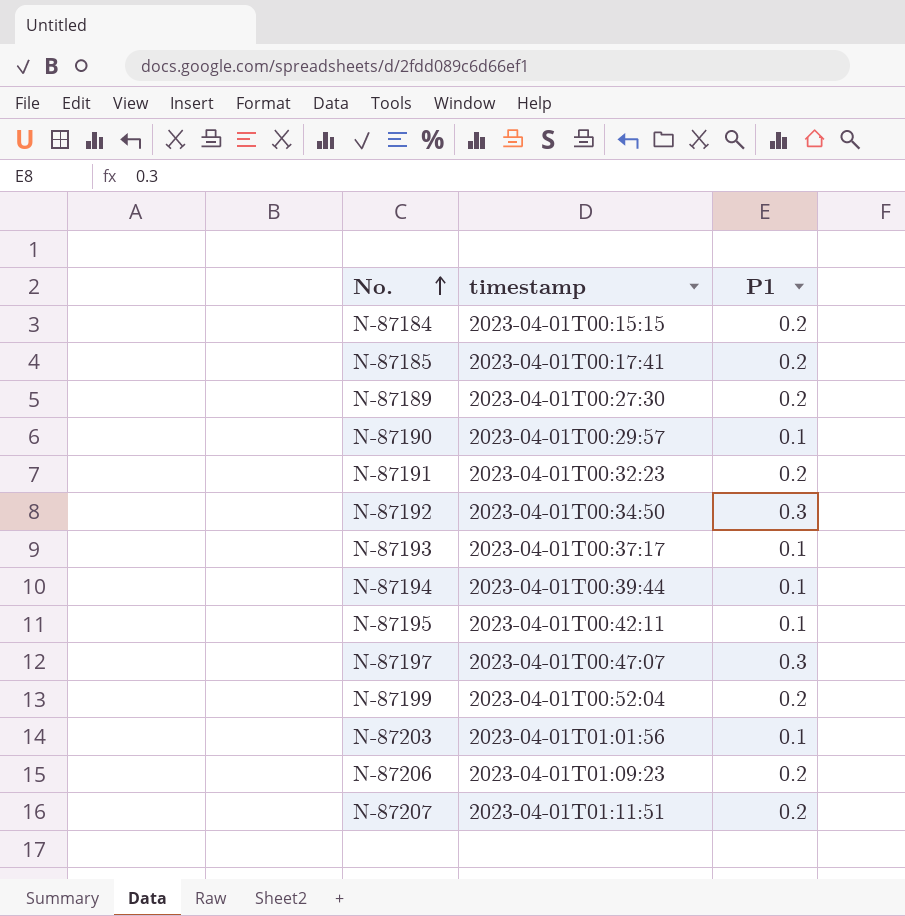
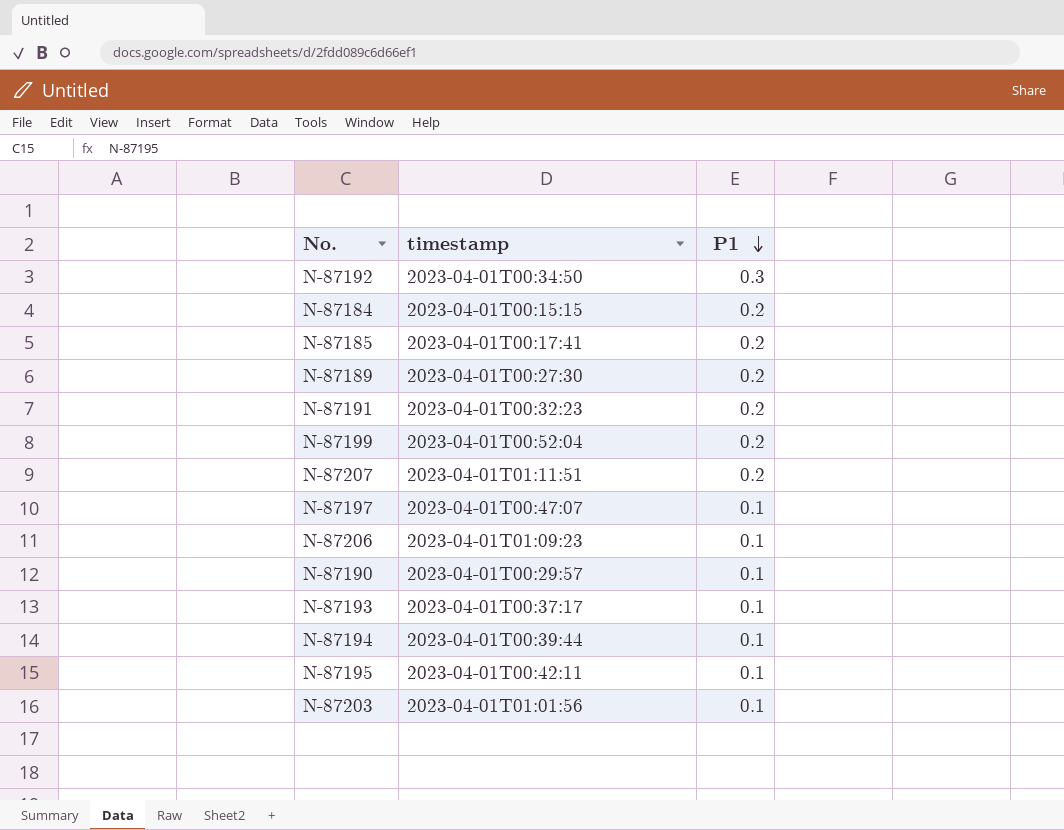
row order: No. ascending -> P1 descending
N-87197 | P1: 0.3 -> 0.1
N-87206 | P1: 0.2 -> 0.1

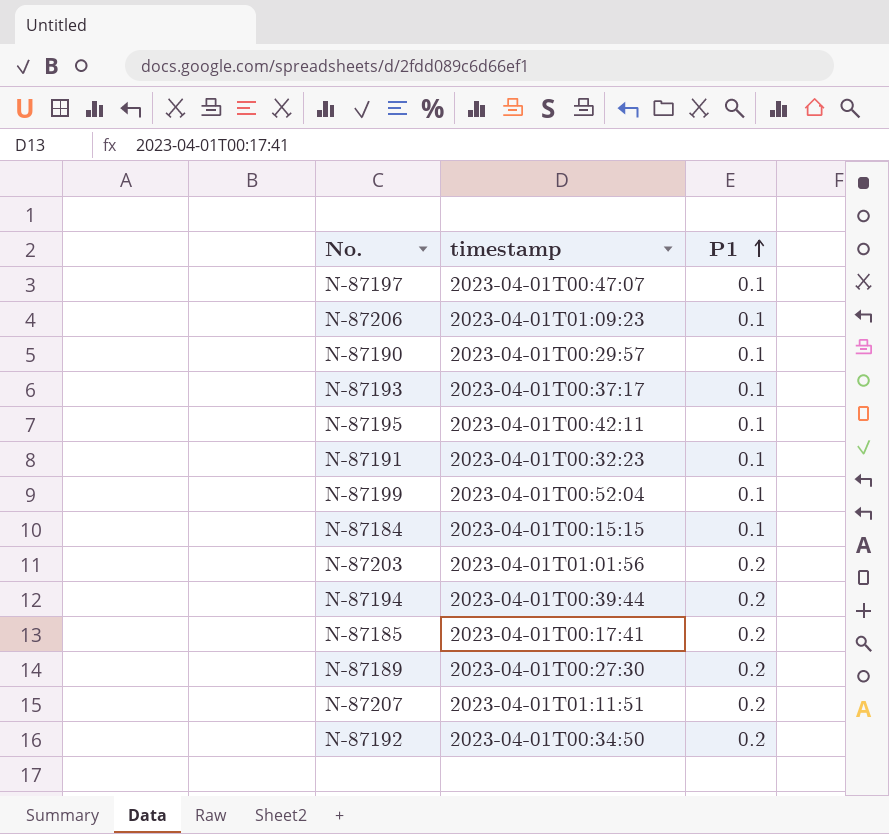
row order: P1 descending -> P1 ascending
N-87191 | P1: 0.2 -> 0.1
N-87199 | P1: 0.2 -> 0.1
N-87184 | P1: 0.2 -> 0.1
N-87203 | P1: 0.1 -> 0.2
N-87194 | P1: 0.1 -> 0.2
N-87192 | P1: 0.3 -> 0.2

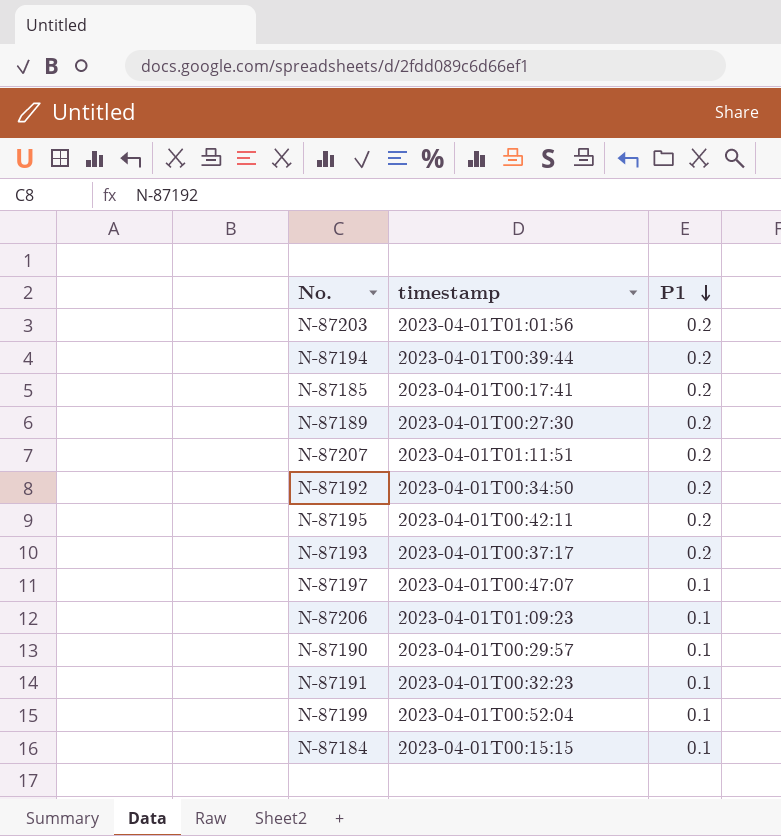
row order: P1 ascending -> P1 descending
N-87195 | P1: 0.1 -> 0.2
N-87193 | P1: 0.1 -> 0.2

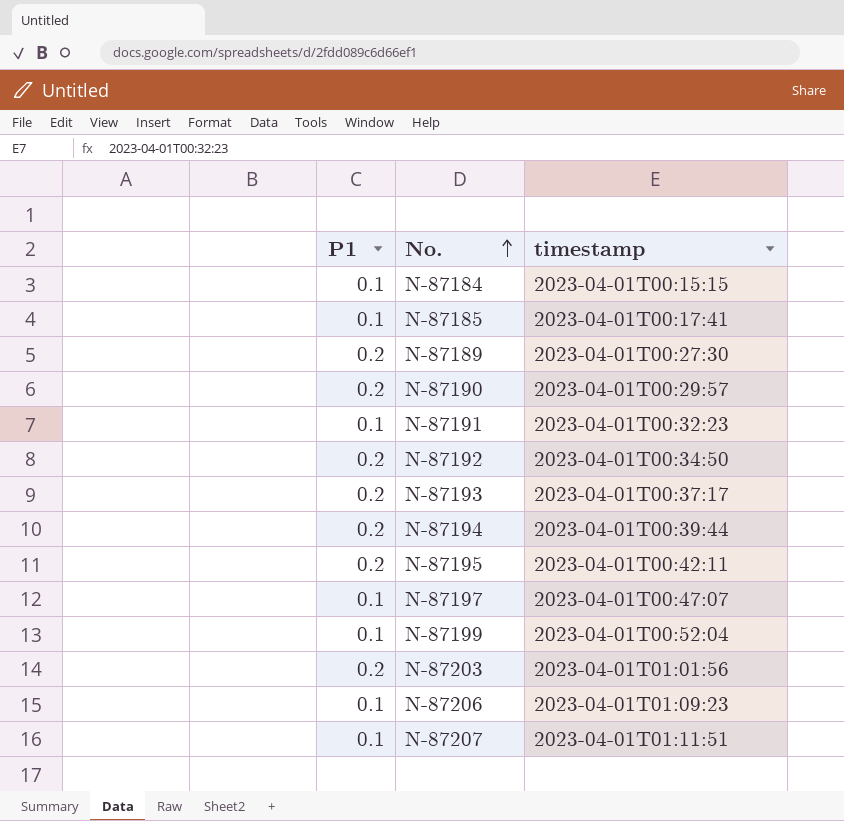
row order: P1 descending -> No. ascending
column P1 | position: 3 -> 1
N-87185 | P1: 0.2 -> 0.1
N-87190 | P1: 0.1 -> 0.2
N-87207 | P1: 0.2 -> 0.1

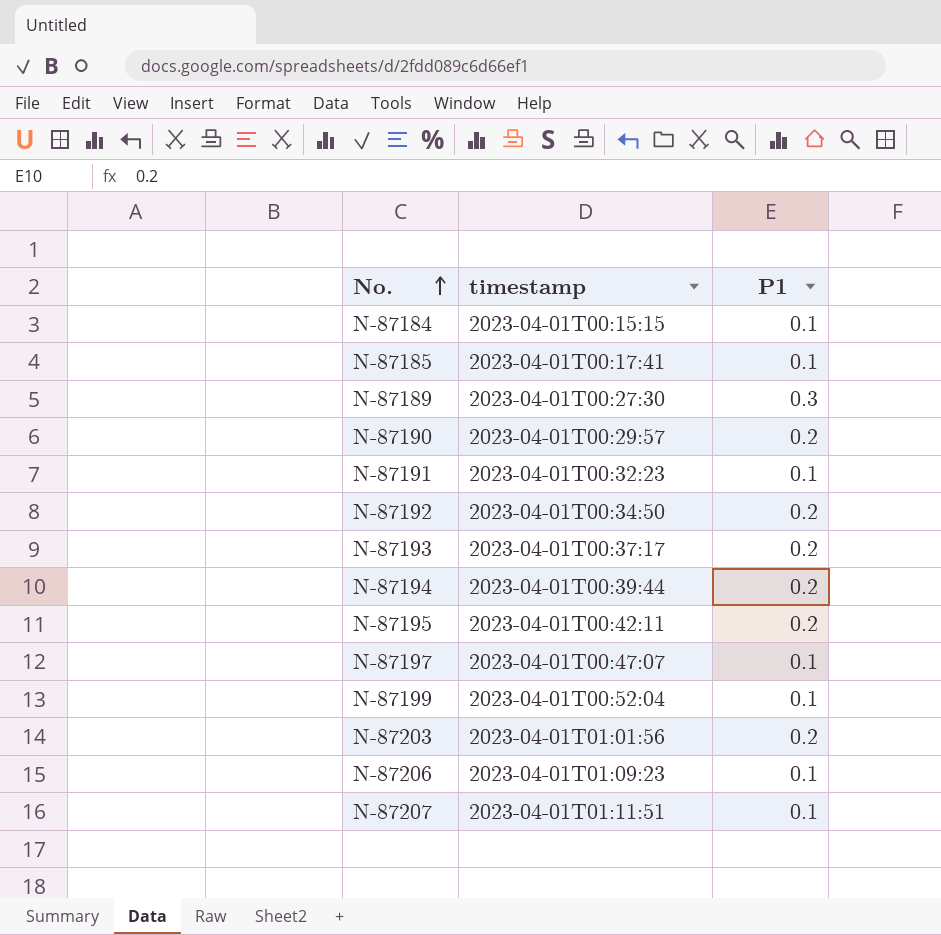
column P1 | position: 1 -> 3
N-87189 | P1: 0.2 -> 0.3

